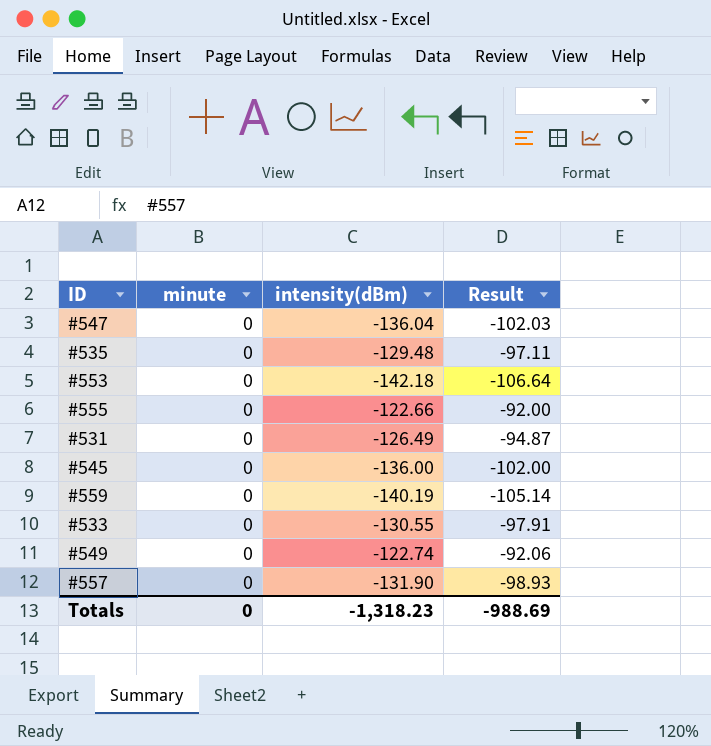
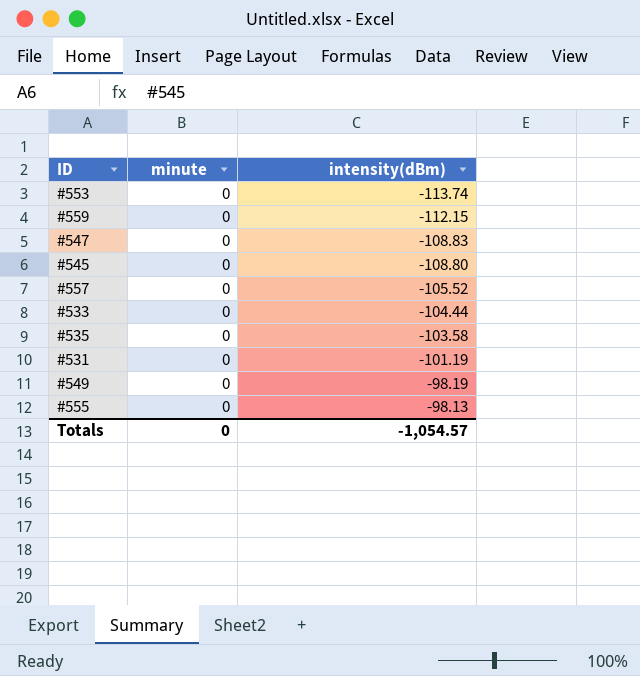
row order: none -> intensity(dBm) ascending
column Result | formula: [intensity(dBm)] * 0.75 -> none
#553 | intensity(dBm): -142.18 -> -113.74
#559 | intensity(dBm): -140.19 -> -112.15
#547 | intensity(dBm): -136.04 -> -108.83
#545 | intensity(dBm): -136.00 -> -108.80
#557 | intensity(dBm): -131.90 -> -105.52
#533 | intensity(dBm): -130.55 -> -104.44
#535 | intensity(dBm): -129.48 -> -103.58
#531 | intensity(dBm): -126.49 -> -101.19
#549 | intensity(dBm): -122.74 -> -98.19
#555 | intensity(dBm): -122.66 -> -98.13
Totals | intensity(dBm): -1,318.23 -> -1,054.57

